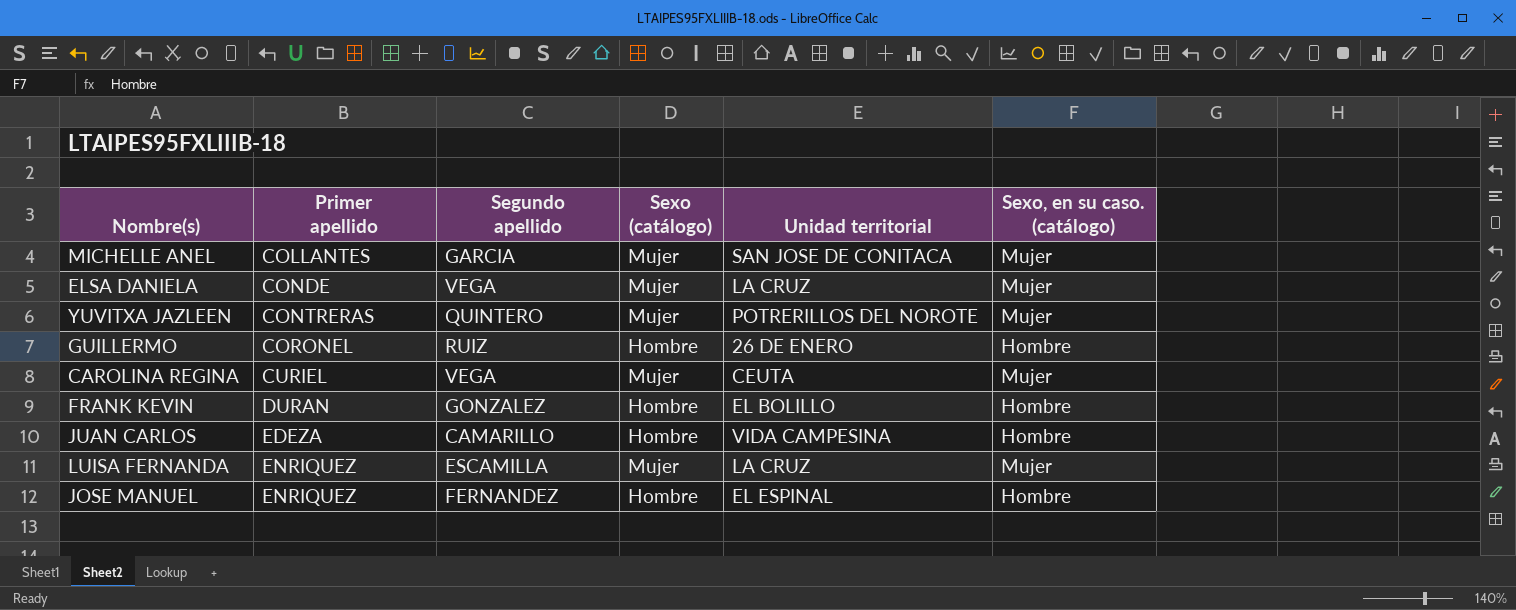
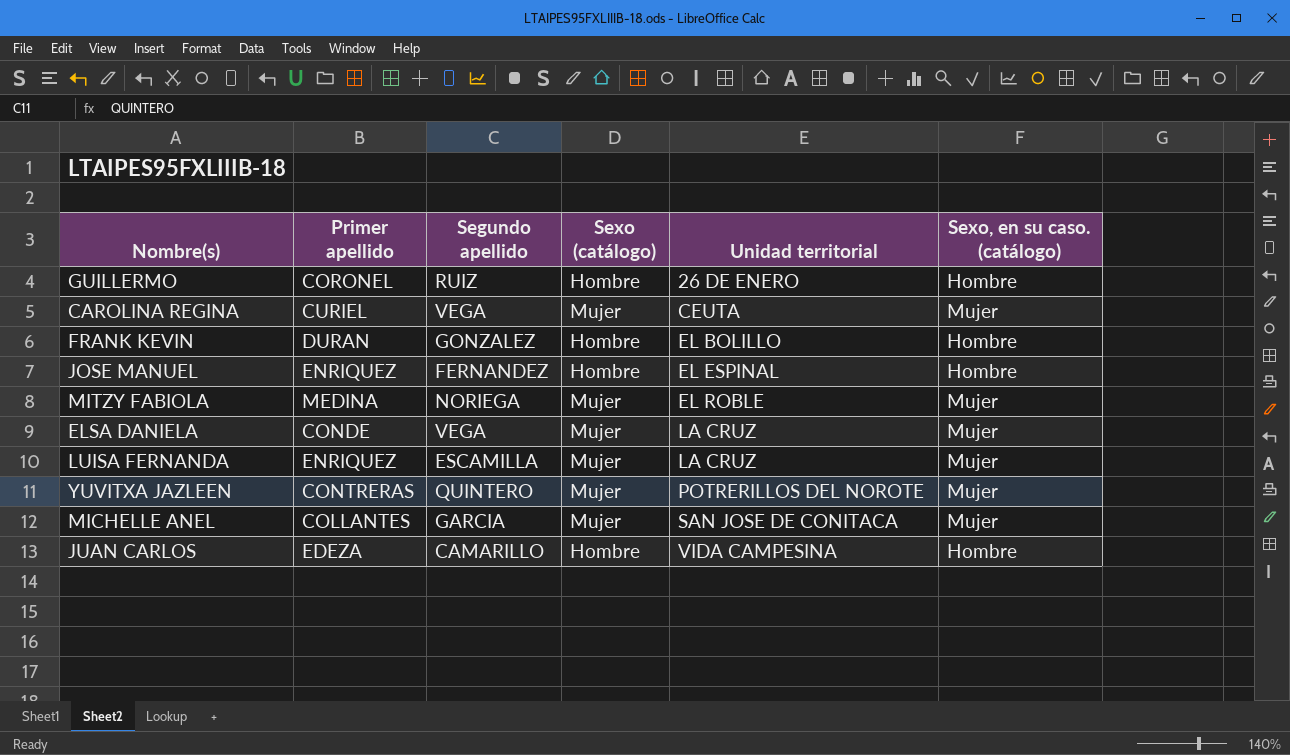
row order: Primer apellido ascending -> Unidad territorial ascending
row MITZY FABIOLA: none -> MEDINA | NORIEGA | Mujer | EL ROBLE | Mujer

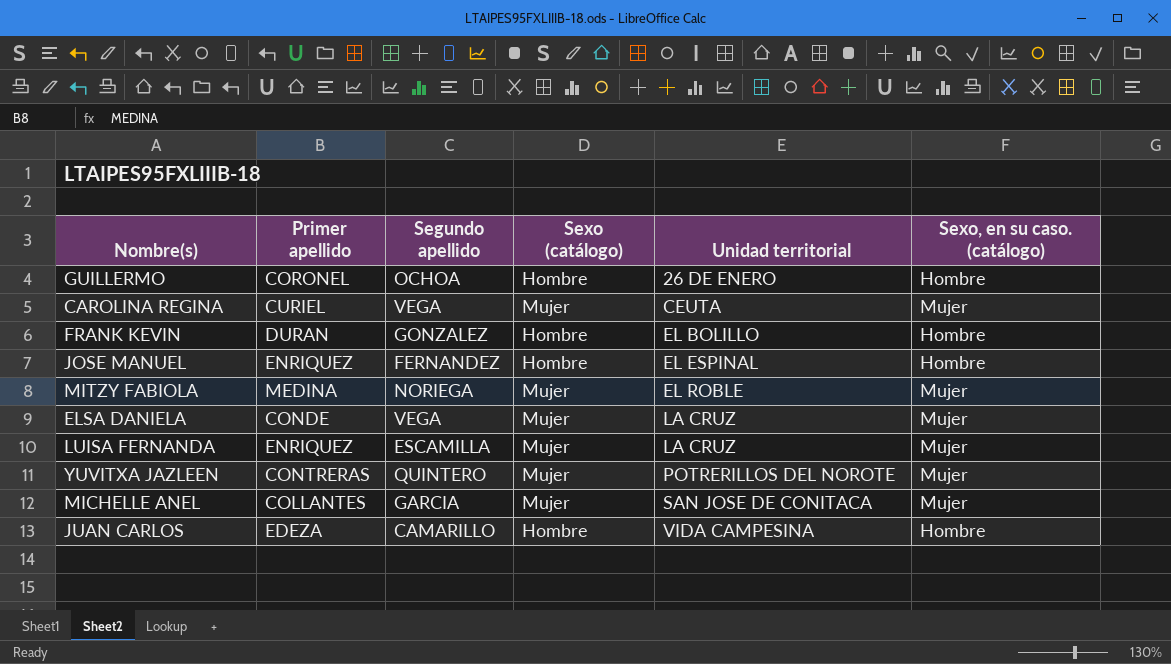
GUILLERMO | Segundo apellido: RUIZ -> OCHOA

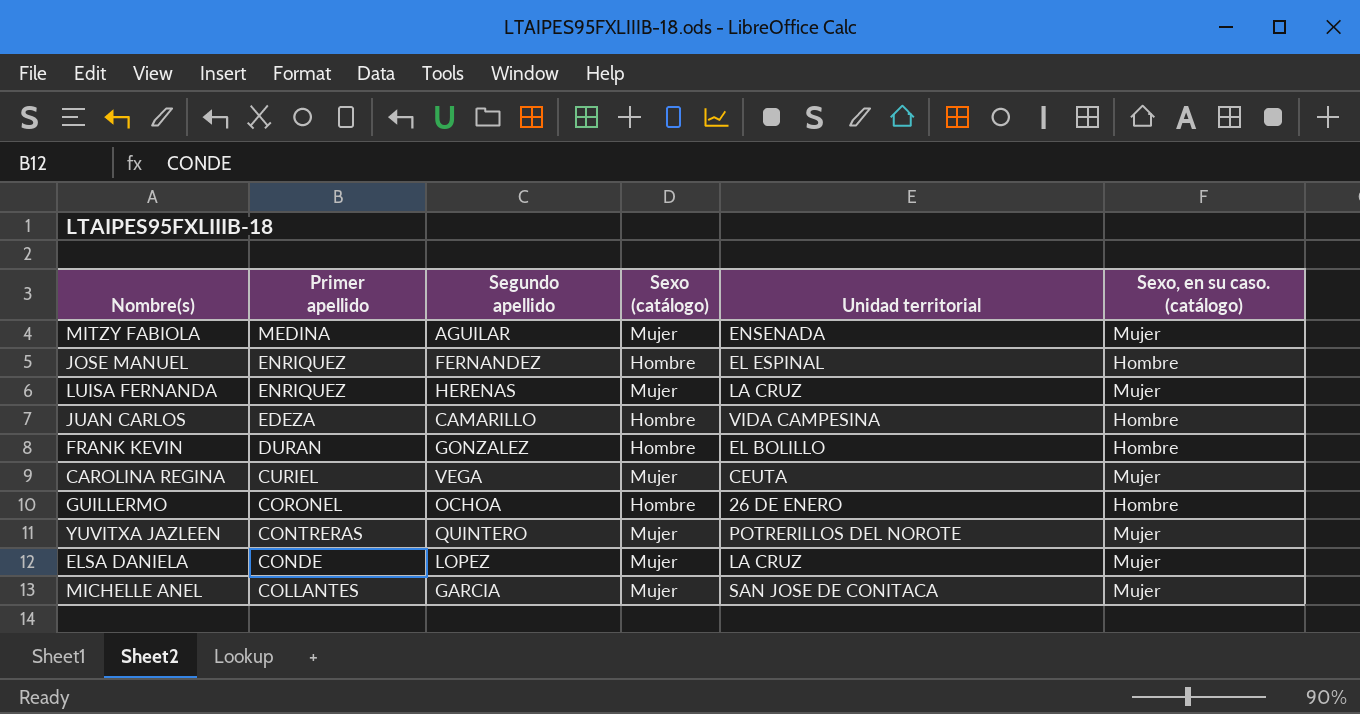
row order: Unidad territorial ascending -> Primer apellido descending
MITZY FABIOLA | Segundo apellido: NORIEGA -> AGUILAR
MITZY FABIOLA | Unidad territorial: EL ROBLE -> ENSENADA
LUISA FERNANDA | Segundo apellido: ESCAMILLA -> HERENAS
ELSA DANIELA | Segundo apellido: VEGA -> LOPEZ

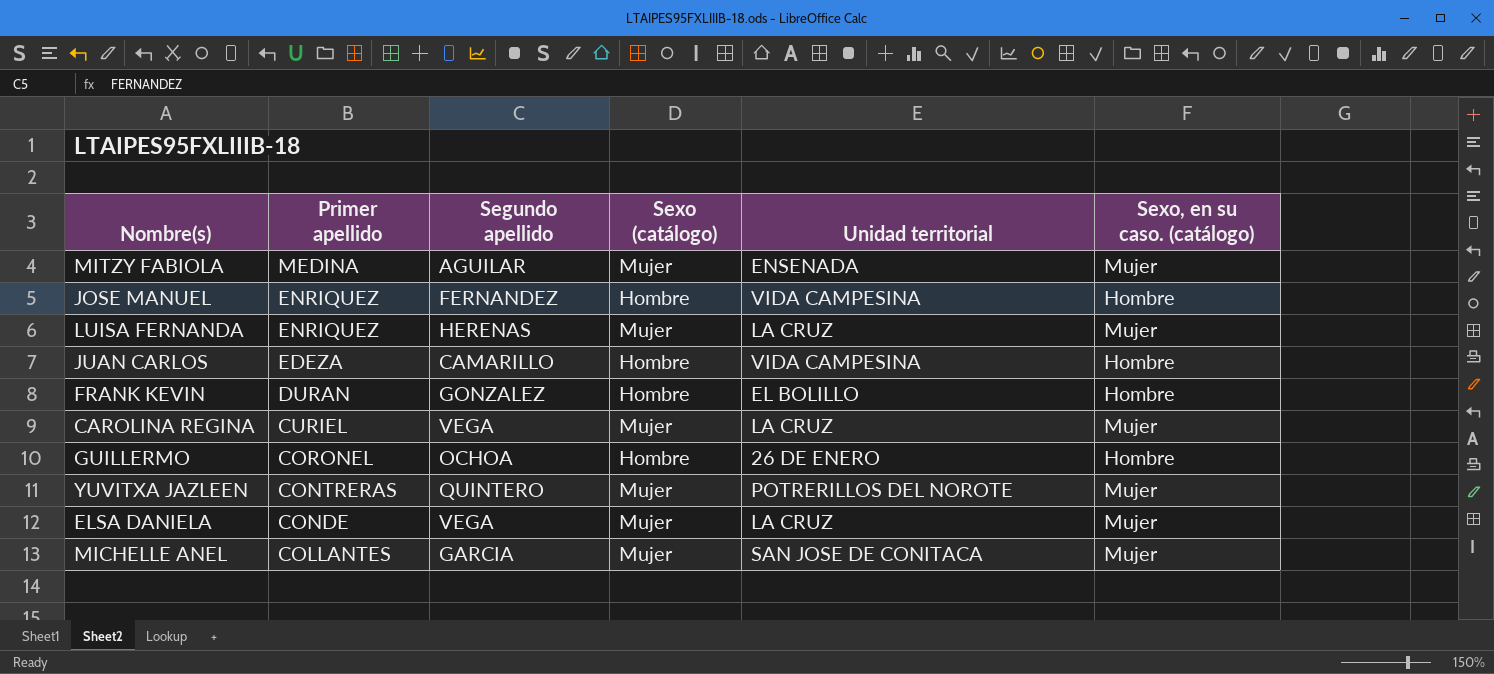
JOSE MANUEL | Unidad territorial: EL ESPINAL -> VIDA CAMPESINA
CAROLINA REGINA | Unidad territorial: CEUTA -> LA CRUZ
ELSA DANIELA | Segundo apellido: LOPEZ -> VEGA

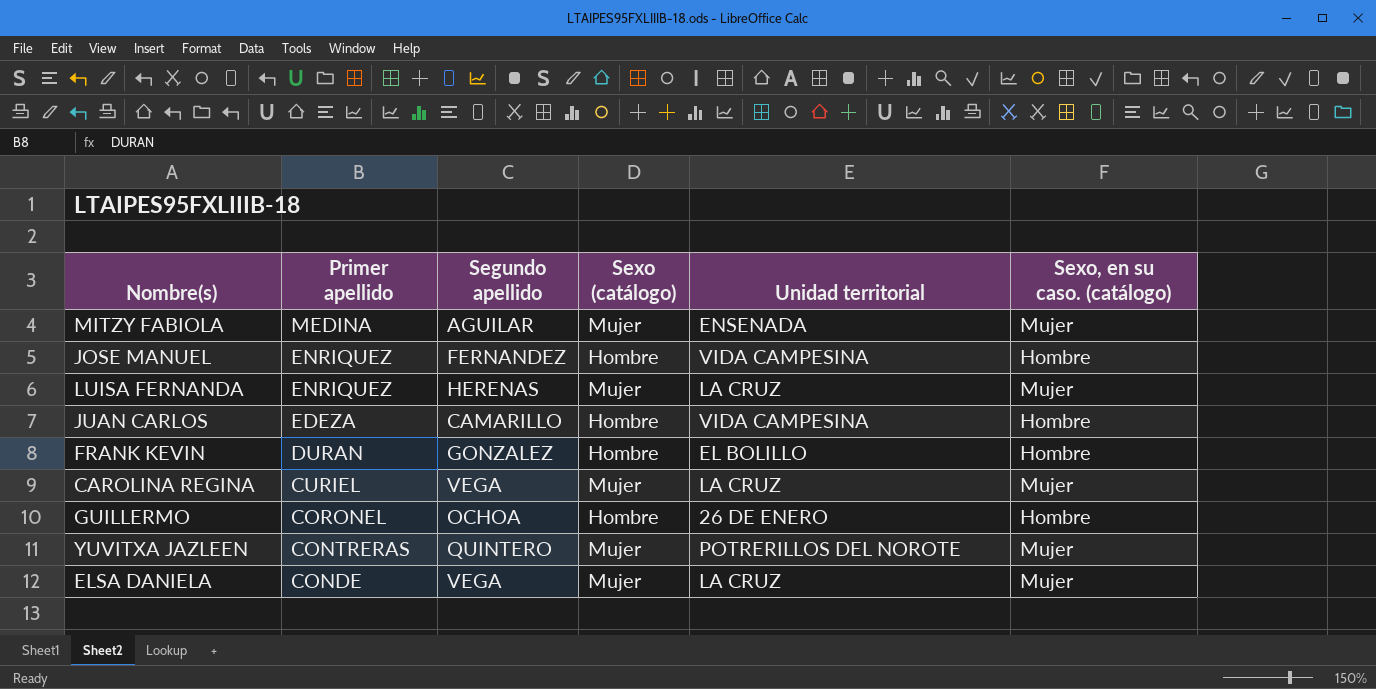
row MICHELLE ANEL: COLLANTES | GARCIA | Mujer | SAN JOSE DE CONITACA | Mujer -> none

